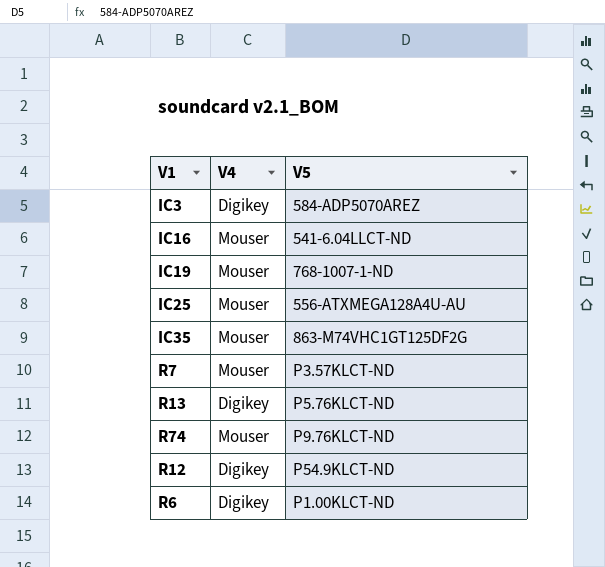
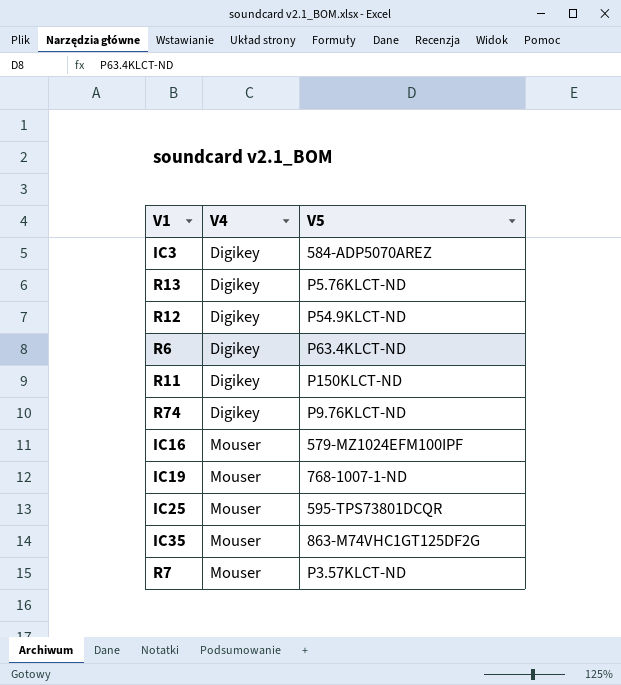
row order: none -> V4 ascending
R6 | V5: P1.00KLCT-ND -> P63.4KLCT-ND
row R11: none -> Digikey | P150KLCT-ND
R74 | V4: Mouser -> Digikey
IC16 | V5: 541-6.04LLCT-ND -> 579-MZ1024EFM100IPF
IC25 | V5: 556-ATXMEGA128A4U-AU -> 595-TPS73801DCQR

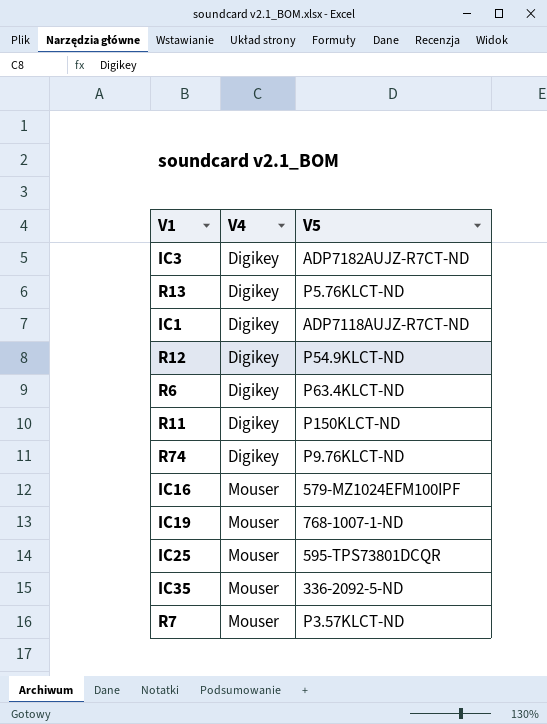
IC3 | V5: 584-ADP5070AREZ -> ADP7182AUJZ-R7CT-ND
row IC1: none -> Digikey | ADP7118AUJZ-R7CT-ND
IC35 | V5: 863-M74VHC1GT125DF2G -> 336-2092-5-ND

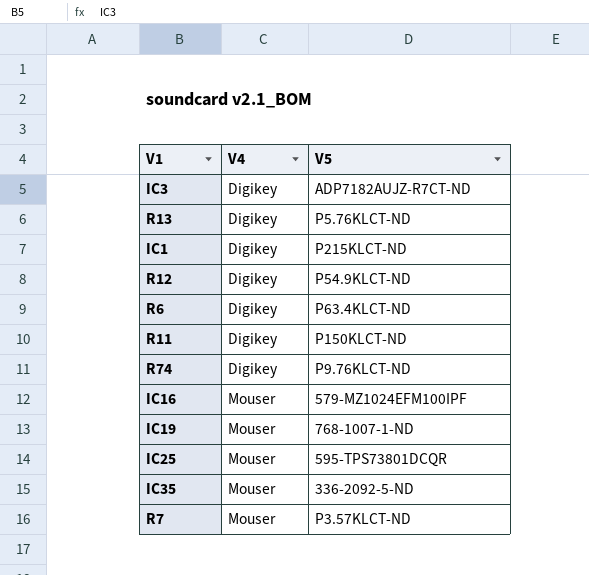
IC1 | V5: ADP7118AUJZ-R7CT-ND -> P215KLCT-ND

